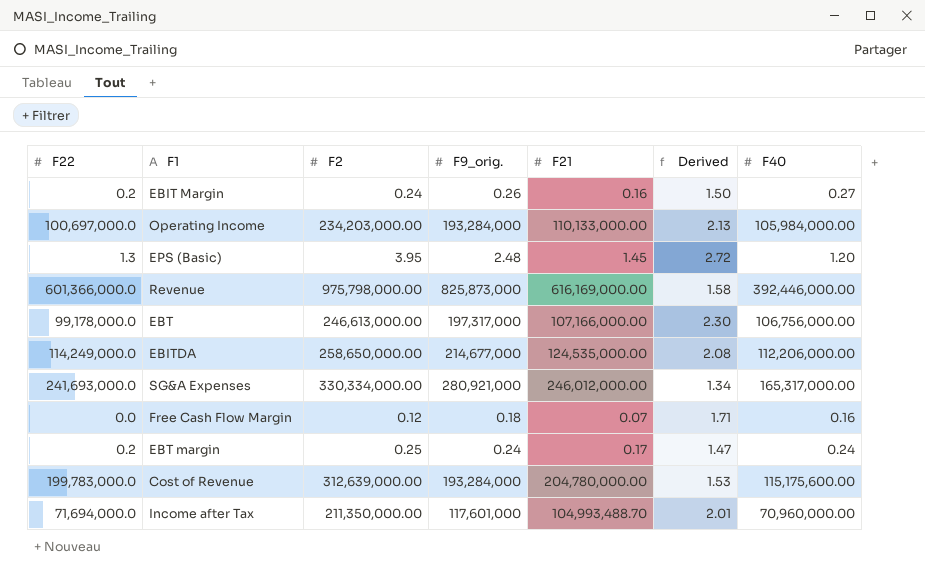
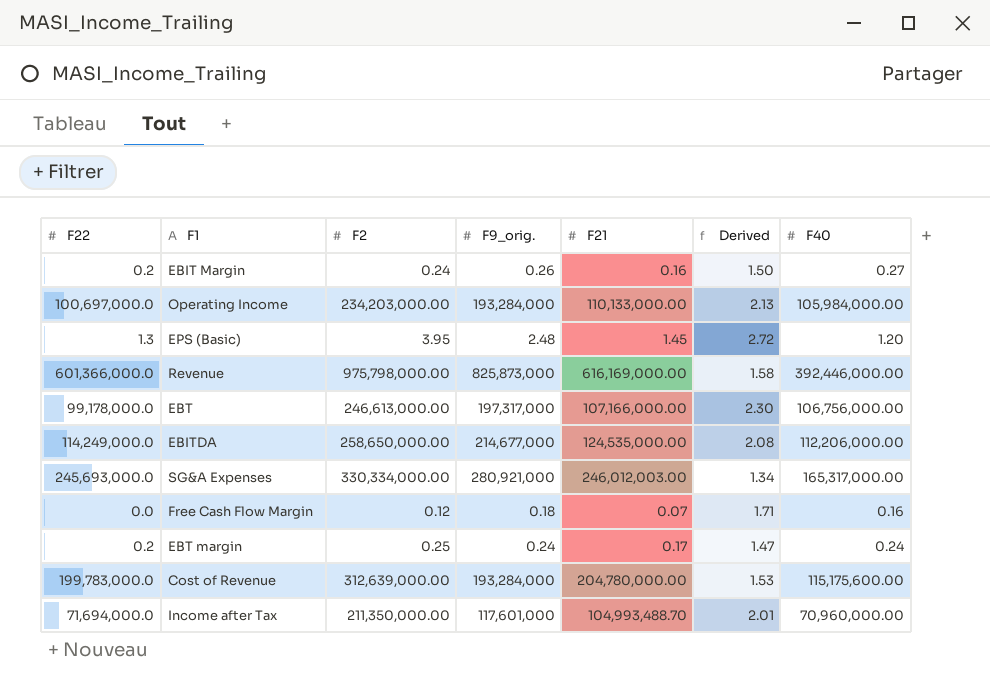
SG&A Expenses | F22: 241,693,000.0 -> 245,693,000.0
SG&A Expenses | F21: 246,012,000.00 -> 246,012,003.00

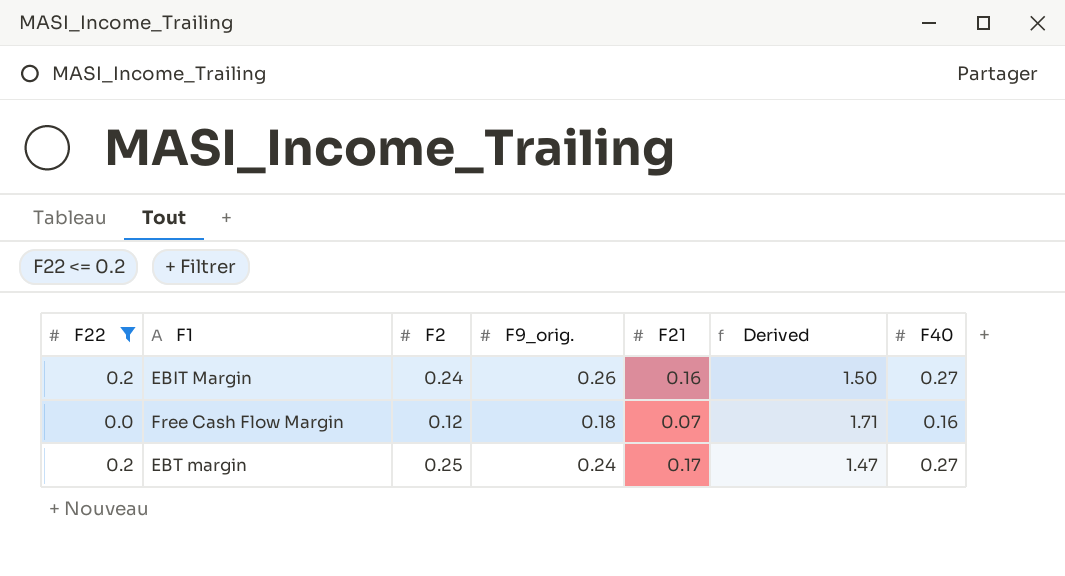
filter: none -> F22 <= 0.2
EBT margin | F40: 0.24 -> 0.27

